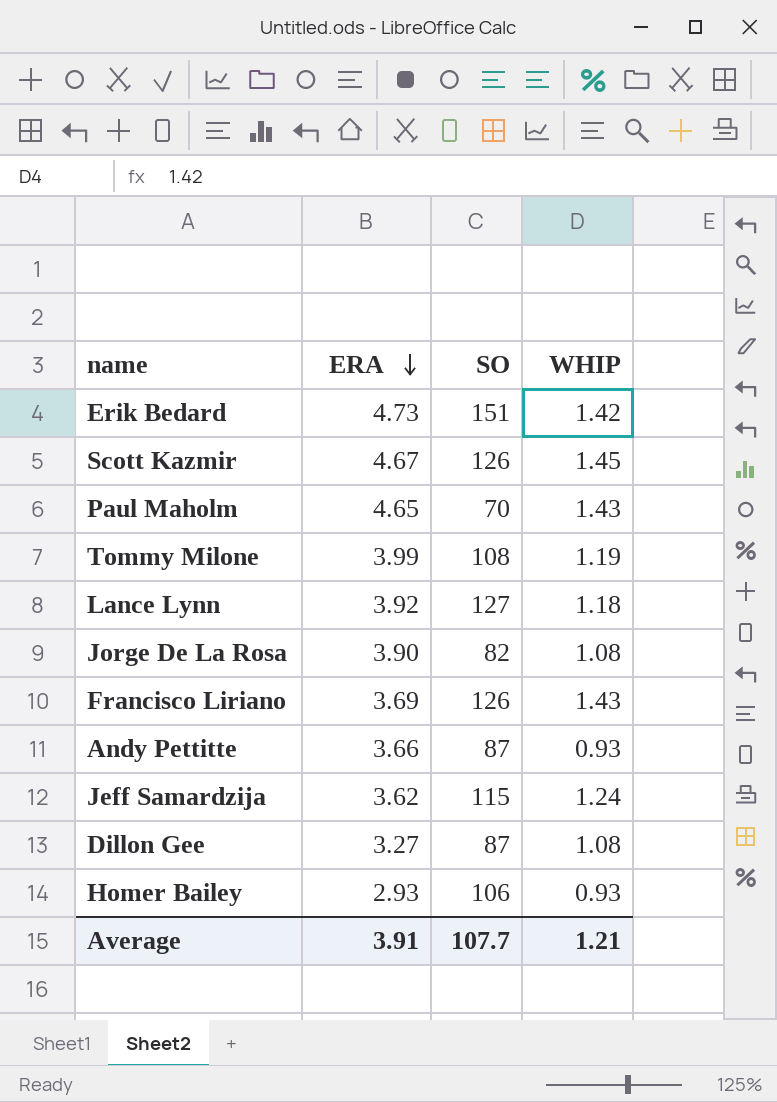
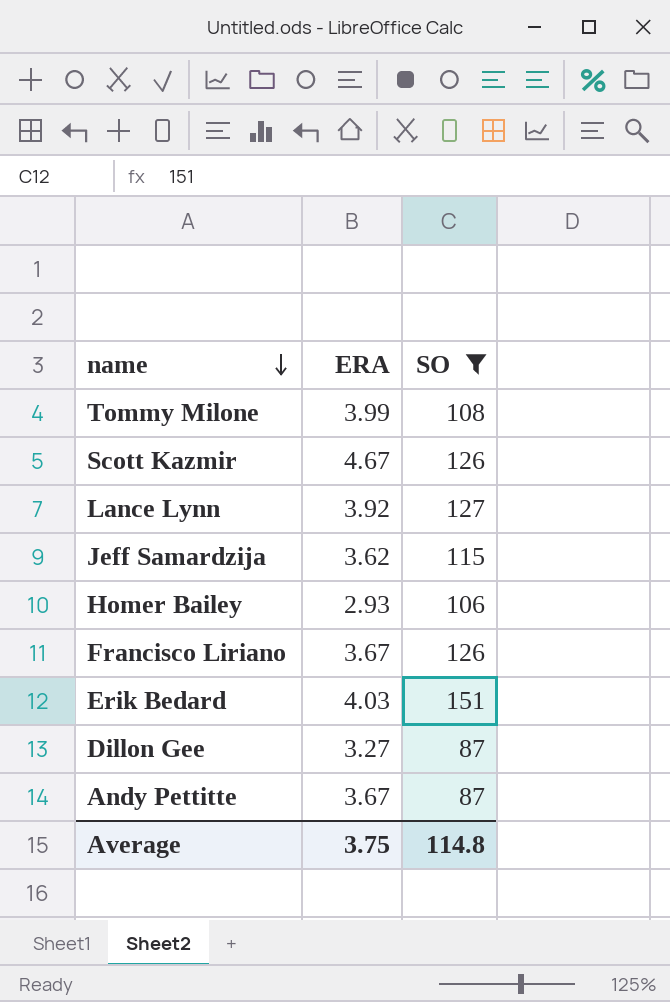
filter: none -> SO >= 87
row order: ERA descending -> name descending
column WHIP | position: 4 -> none
Francisco Liriano | ERA: 3.69 -> 3.67
Erik Bedard | ERA: 4.73 -> 4.03
Andy Pettitte | ERA: 3.66 -> 3.67
Average | ERA: 3.91 -> 3.75
Average | SO: 107.7 -> 114.8

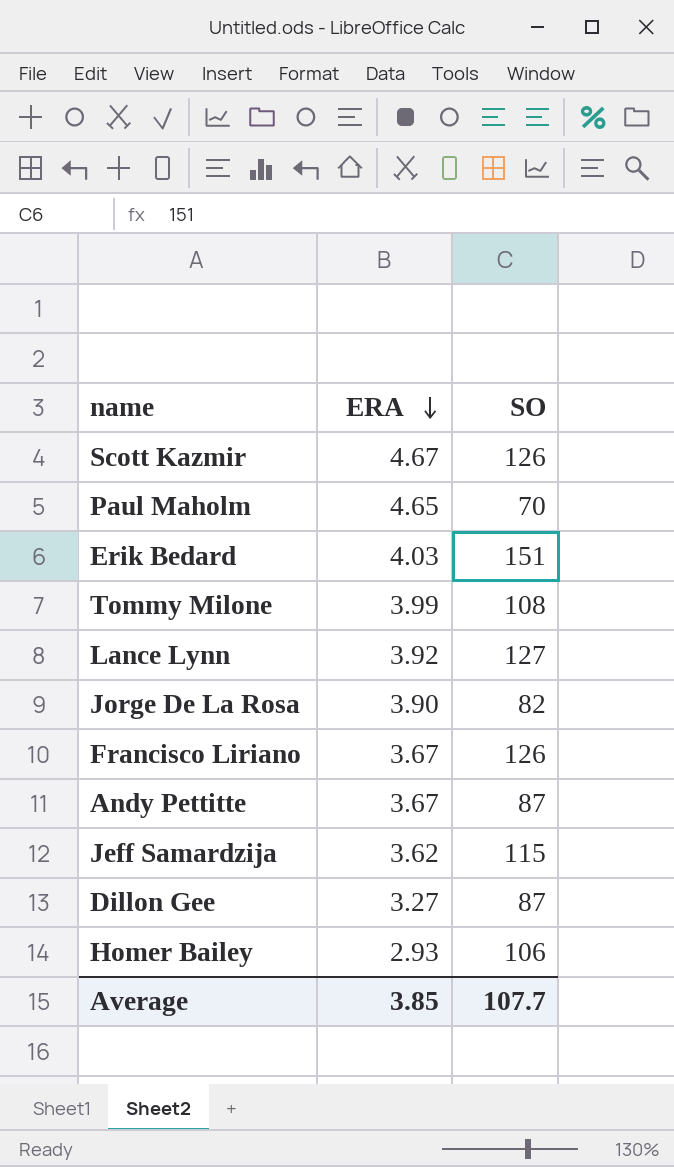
filter: SO >= 87 -> none
row order: name descending -> ERA descending
Average | ERA: 3.75 -> 3.85
Average | SO: 114.8 -> 107.7

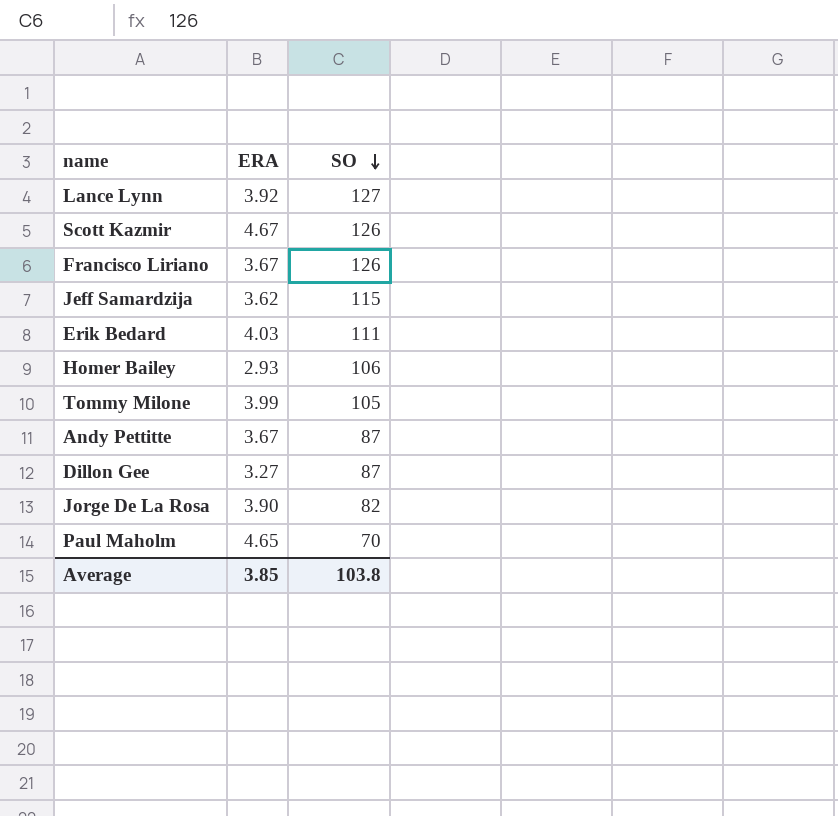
row order: ERA descending -> SO descending
Erik Bedard | SO: 151 -> 111
Tommy Milone | SO: 108 -> 105
Average | SO: 107.7 -> 103.8

